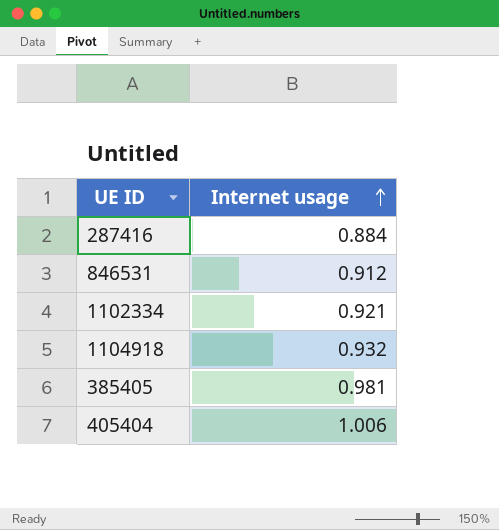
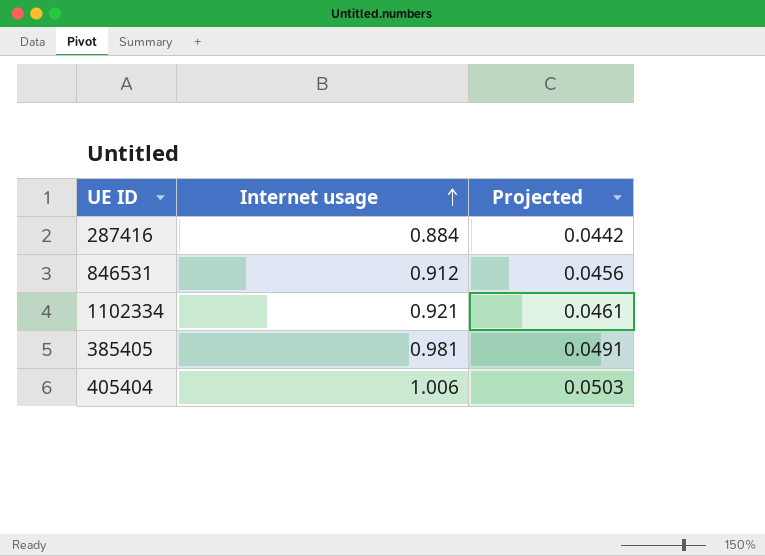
column Projected | formula: none -> [Internet usage] * 0.05
row 1104918: 0.932 -> none

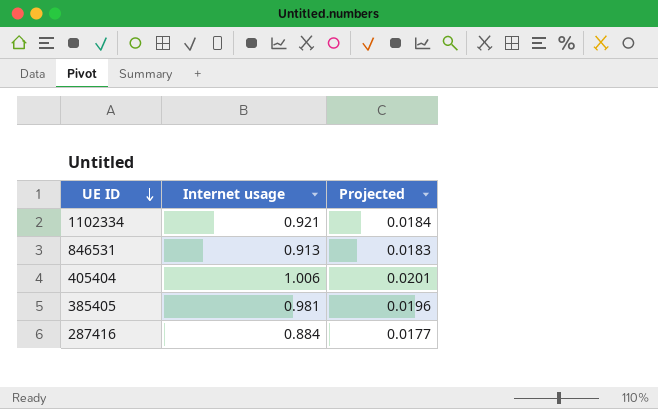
row order: Internet usage ascending -> UE ID descending
column Projected | formula: [Internet usage] * 0.05 -> [Internet usage] * 0.02
846531 | Internet usage: 0.912 -> 0.913

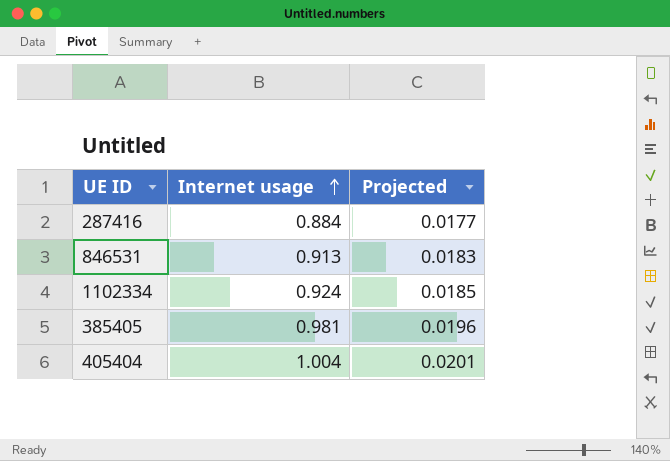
row order: UE ID descending -> Internet usage ascending
1102334 | Internet usage: 0.921 -> 0.924
1102334 | Projected: 0.0184 -> 0.0185
405404 | Internet usage: 1.006 -> 1.004

